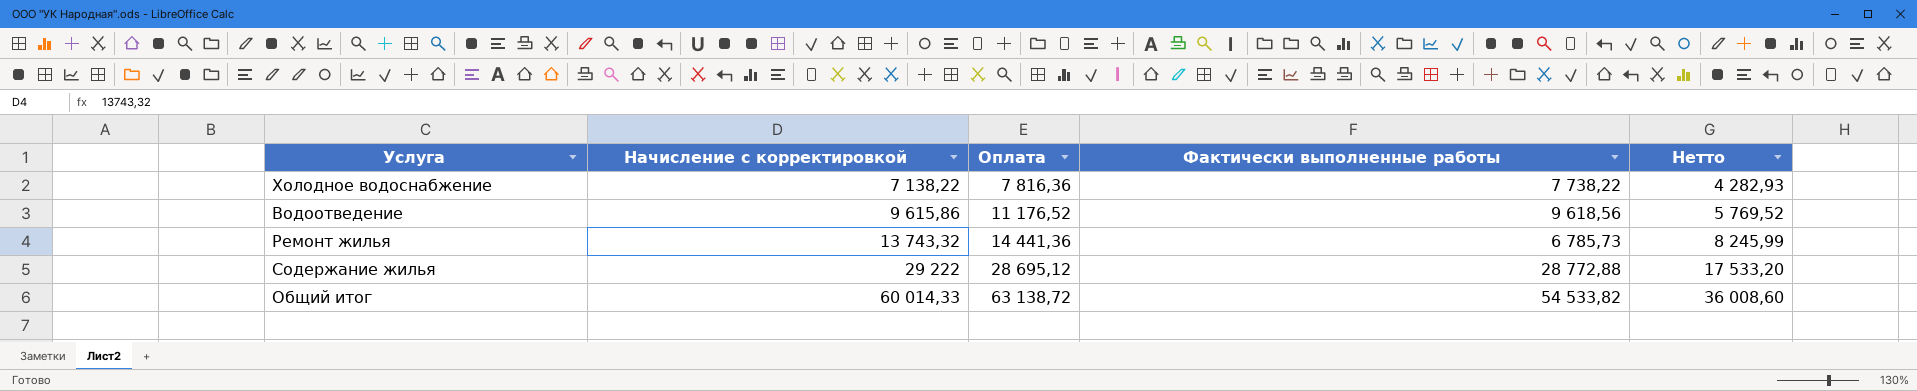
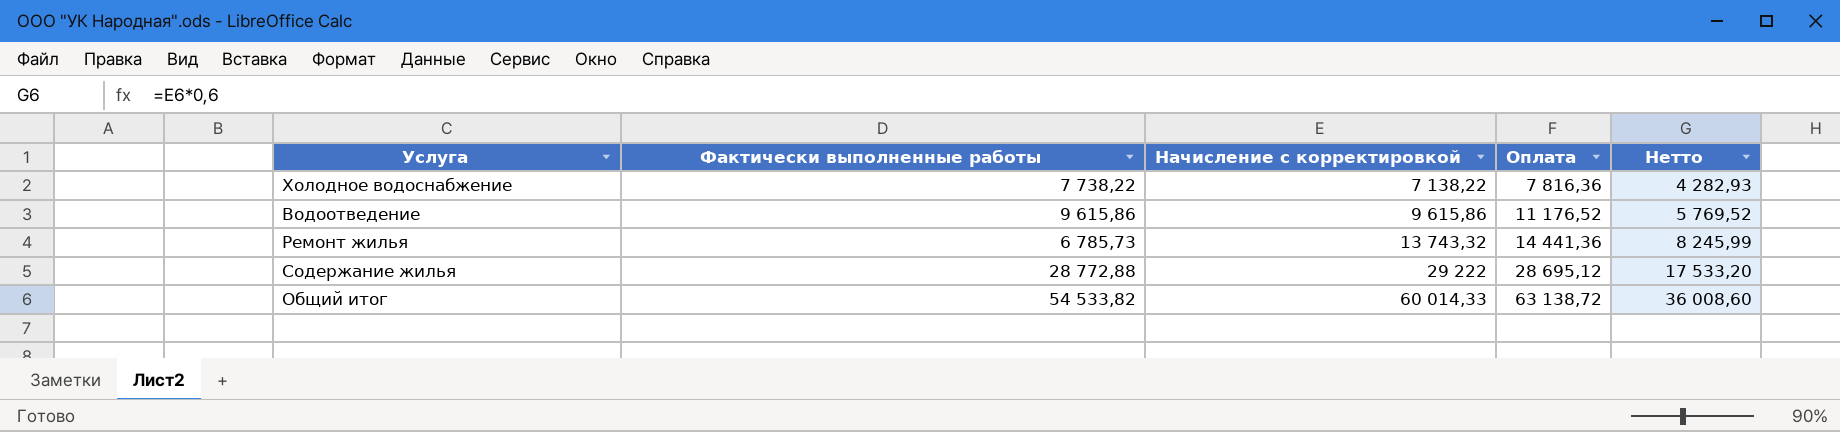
column Фактически выполненные работы | position: 4 -> 2
Водоотведение | Фактически выполненные работы: 9 618,56 -> 9 615,86

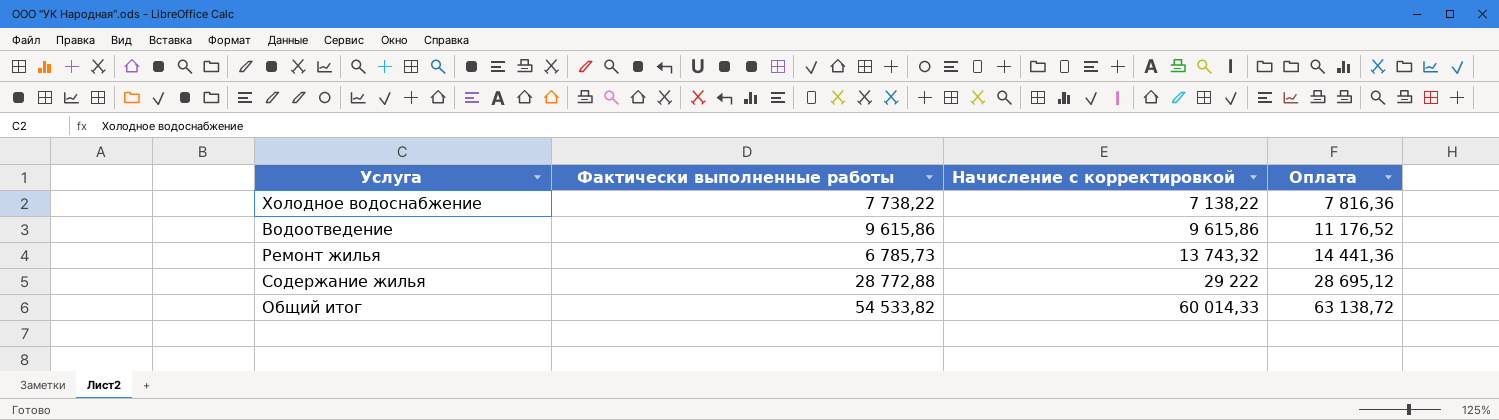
column Нетто | formula: [Начисление с корректировкой] * 0,6 -> none

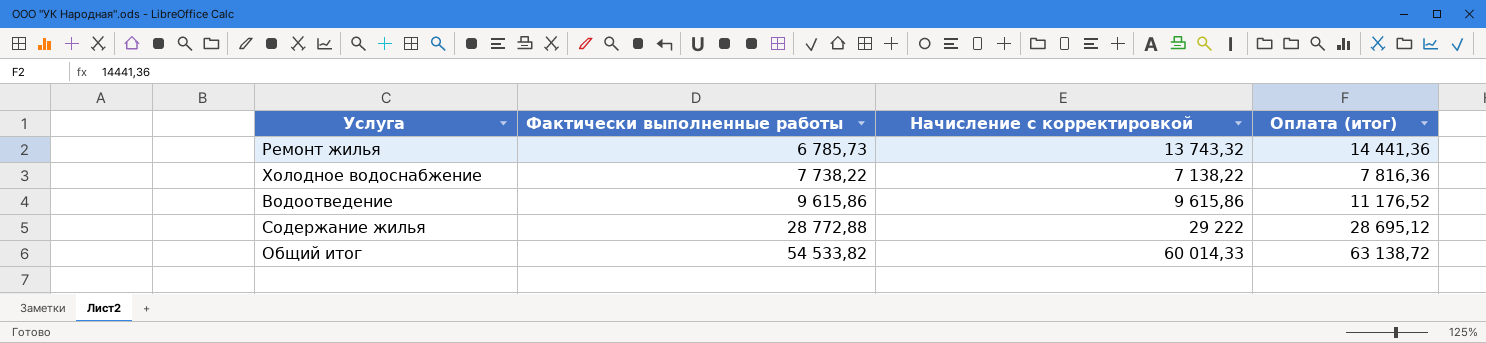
row order: Начисление с корректировкой ascending -> Фактически выполненные работы ascending
column name: Оплата -> Оплата (итог)

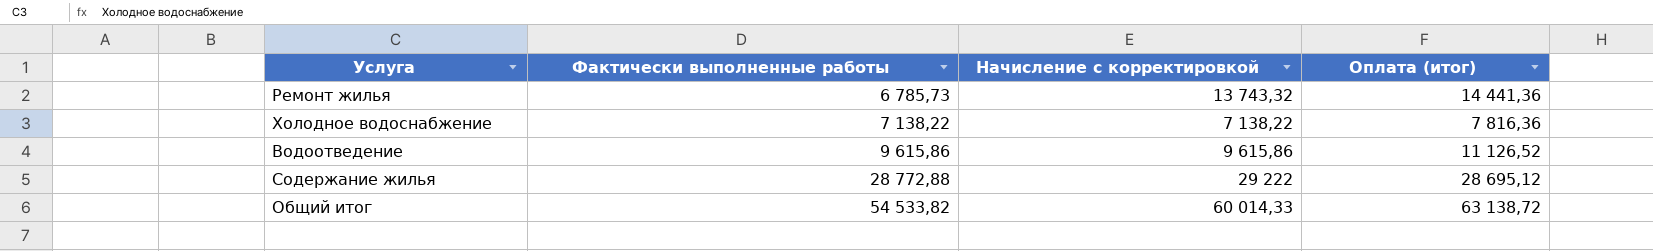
Холодное водоснабжение | Фактически выполненные работы: 7 738,22 -> 7 138,22
Водоотведение | Оплата (итог): 11 176,52 -> 11 126,52

